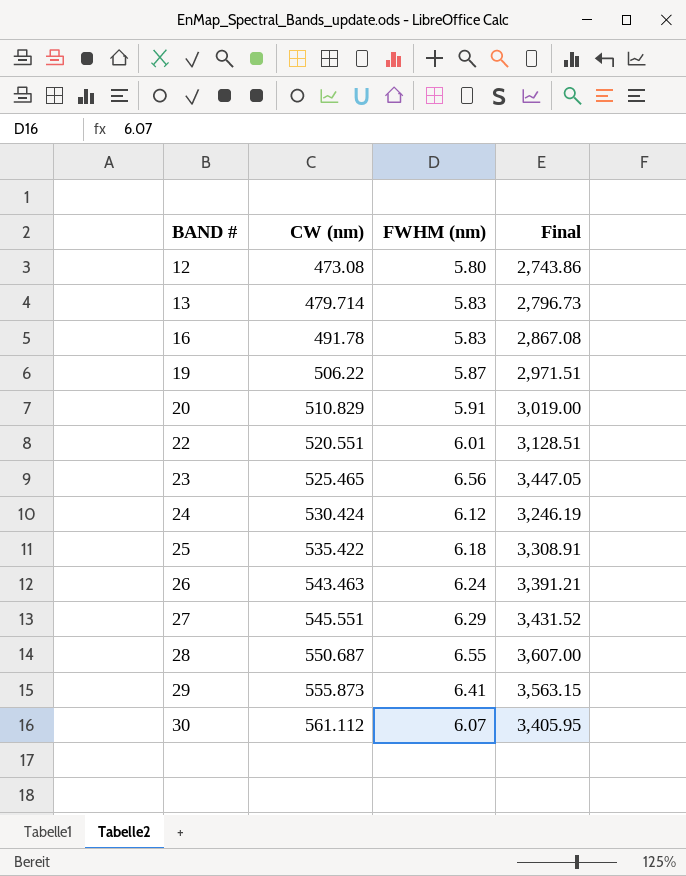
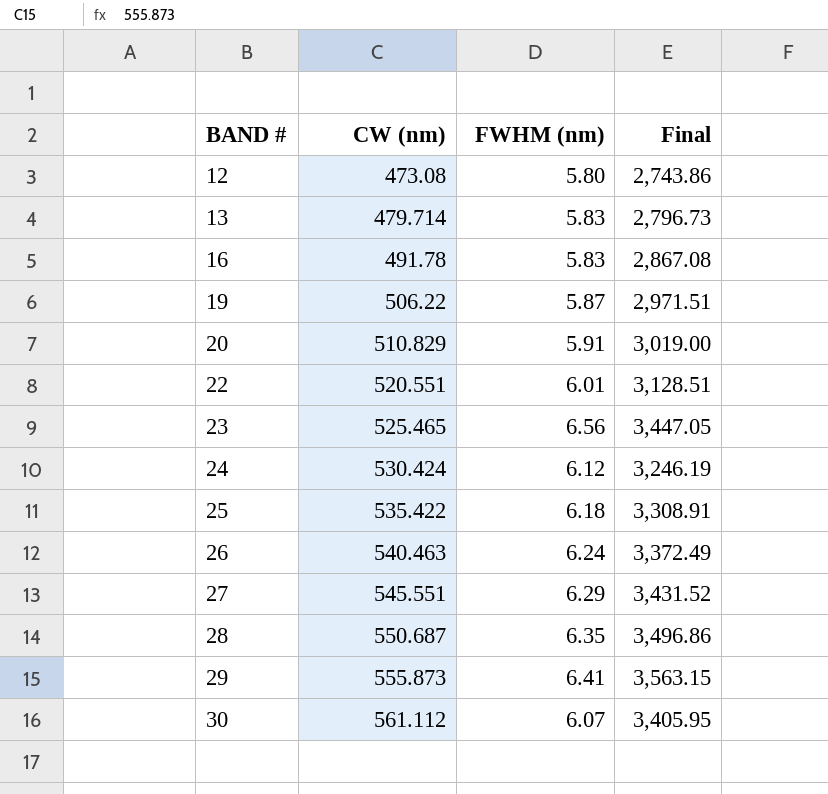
26 | CW (nm): 543.463 -> 540.463
26 | Final: 3,391.21 -> 3,372.49
28 | FWHM (nm): 6.55 -> 6.35
28 | Final: 3,607.00 -> 3,496.86

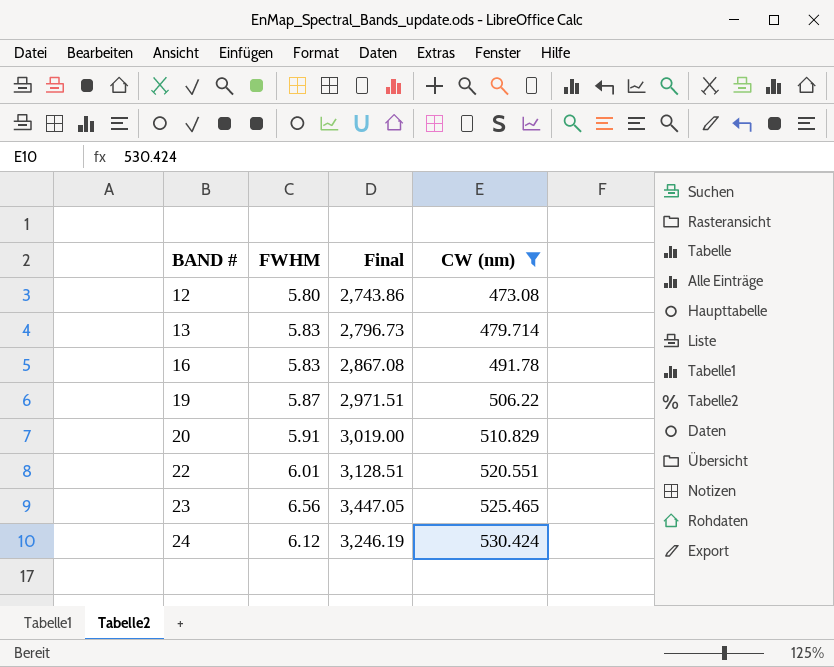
filter: none -> CW (nm) <= 530.424
column name: FWHM (nm) -> FWHM
column CW (nm) | position: 2 -> 4

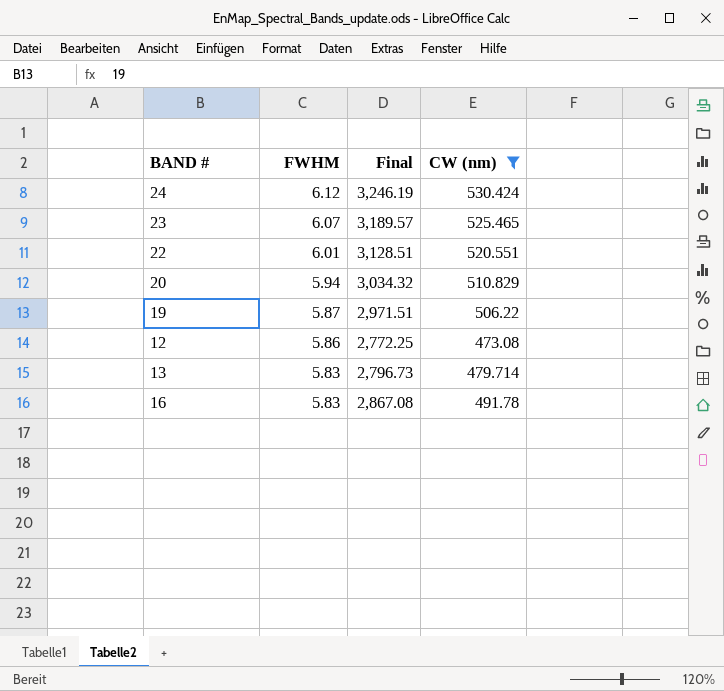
row order: BAND # ascending -> FWHM descending
23 | FWHM: 6.56 -> 6.07
23 | Final: 3,447.05 -> 3,189.57
20 | FWHM: 5.91 -> 5.94
20 | Final: 3,019.00 -> 3,034.32
12 | FWHM: 5.80 -> 5.86
12 | Final: 2,743.86 -> 2,772.25

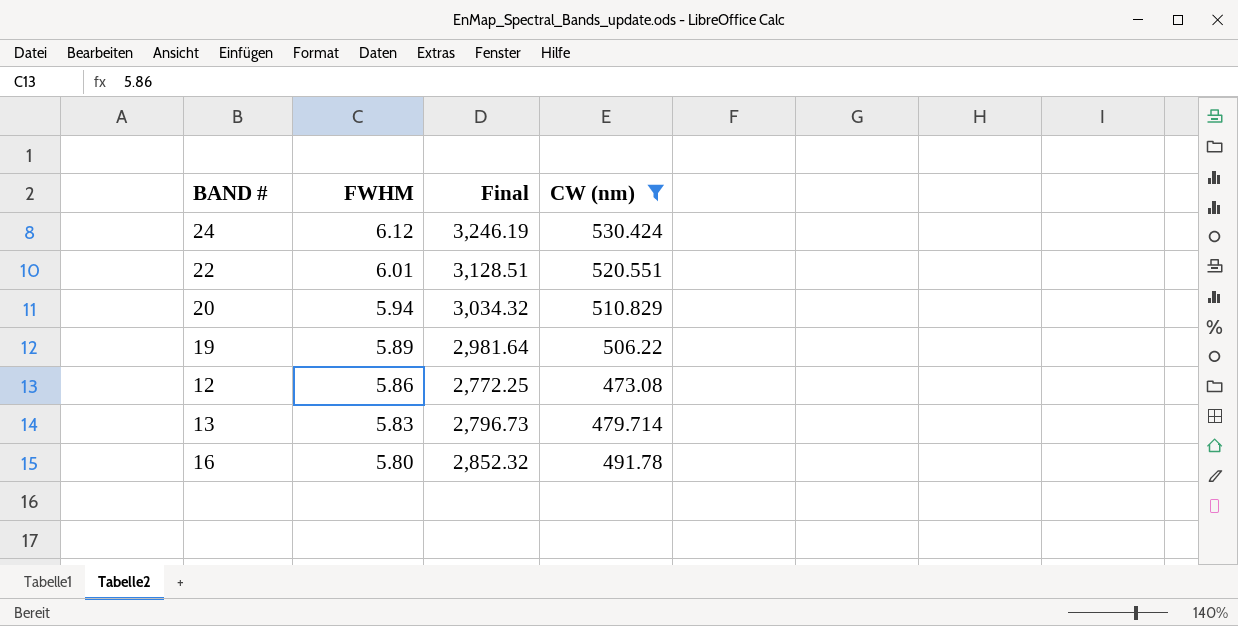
row 23: 6.07 | 3,189.57 | 525.465 -> none
19 | FWHM: 5.87 -> 5.89
19 | Final: 2,971.51 -> 2,981.64
16 | FWHM: 5.83 -> 5.80
16 | Final: 2,867.08 -> 2,852.32

